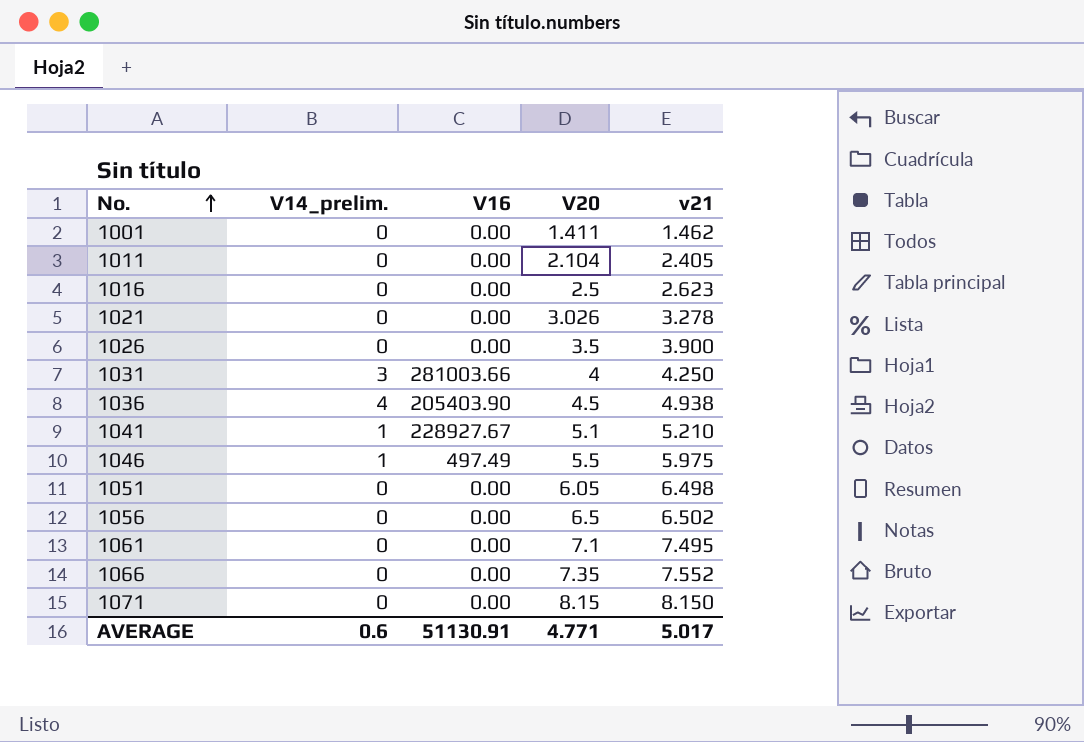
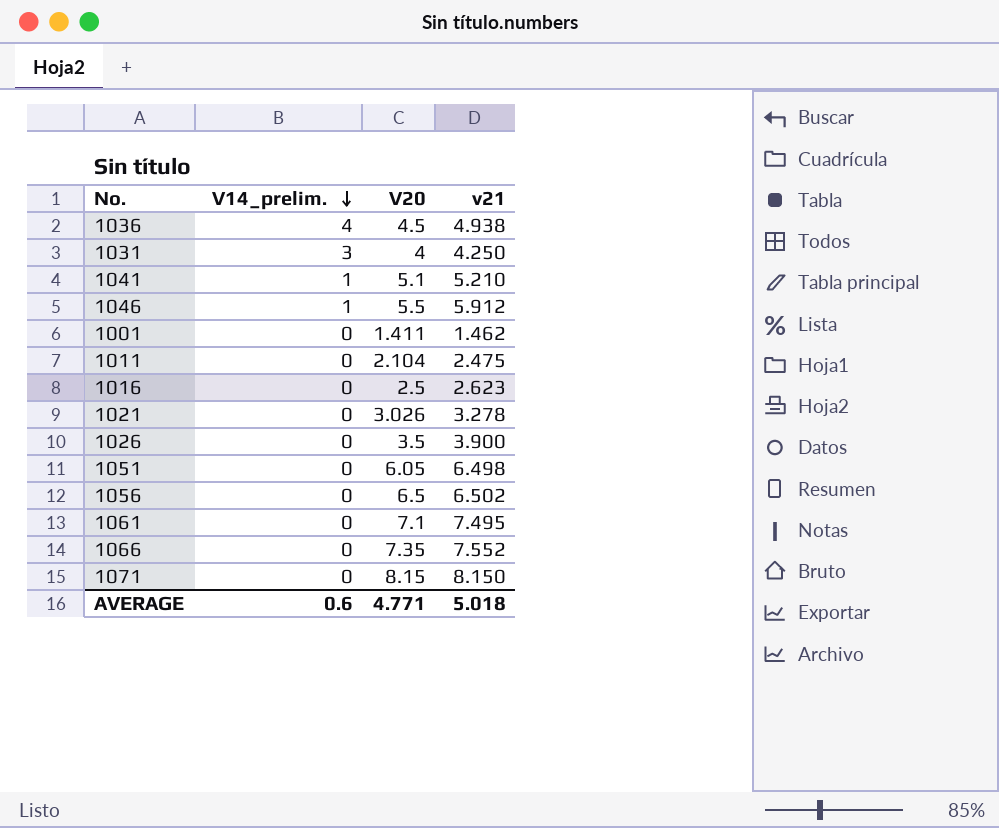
row order: No. ascending -> V14_prelim. descending
column V16 | position: 3 -> none
1046 | v21: 5.975 -> 5.912
1011 | v21: 2.405 -> 2.475
AVERAGE | v21: 5.017 -> 5.018

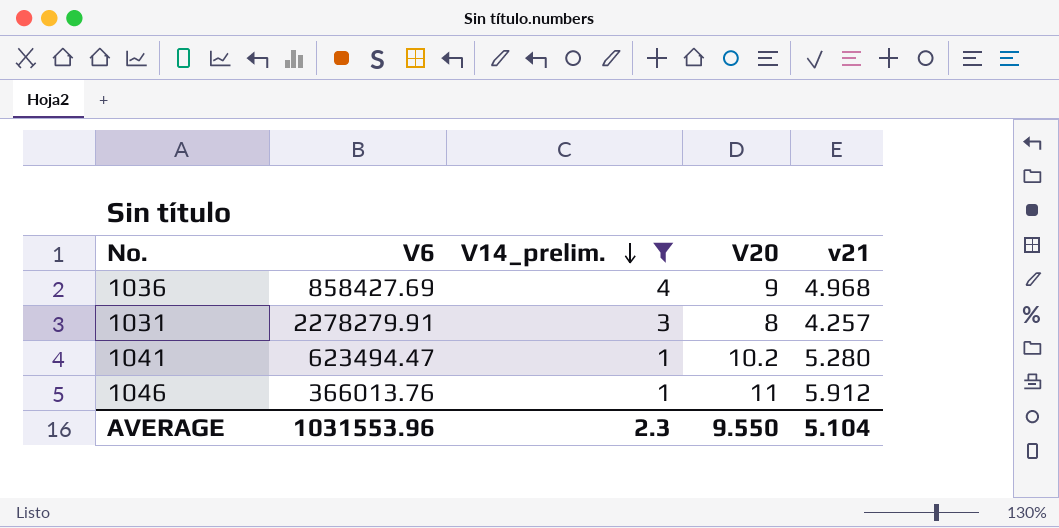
filter: none -> V14_prelim. != 0
column V6 | position: none -> 2
1036 | V20: 4.5 -> 9
1036 | v21: 4.938 -> 4.968
1031 | V20: 4 -> 8
1031 | v21: 4.250 -> 4.257
1041 | V20: 5.1 -> 10.2
1041 | v21: 5.210 -> 5.280
1046 | V20: 5.5 -> 11
AVERAGE | V14_prelim.: 0.6 -> 2.3
AVERAGE | V20: 4.771 -> 9.550
AVERAGE | v21: 5.018 -> 5.104

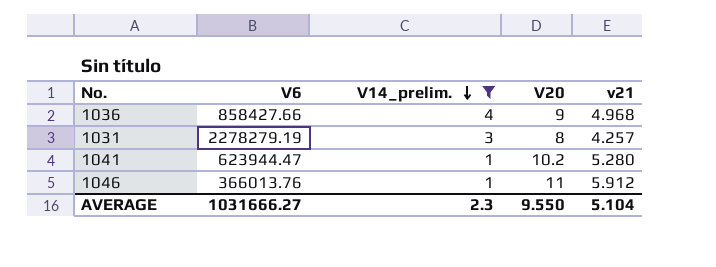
1036 | V6: 858427.69 -> 858427.66
1031 | V6: 2278279.91 -> 2278279.19
1041 | V6: 623494.47 -> 623944.47
AVERAGE | V6: 1031553.96 -> 1031666.27

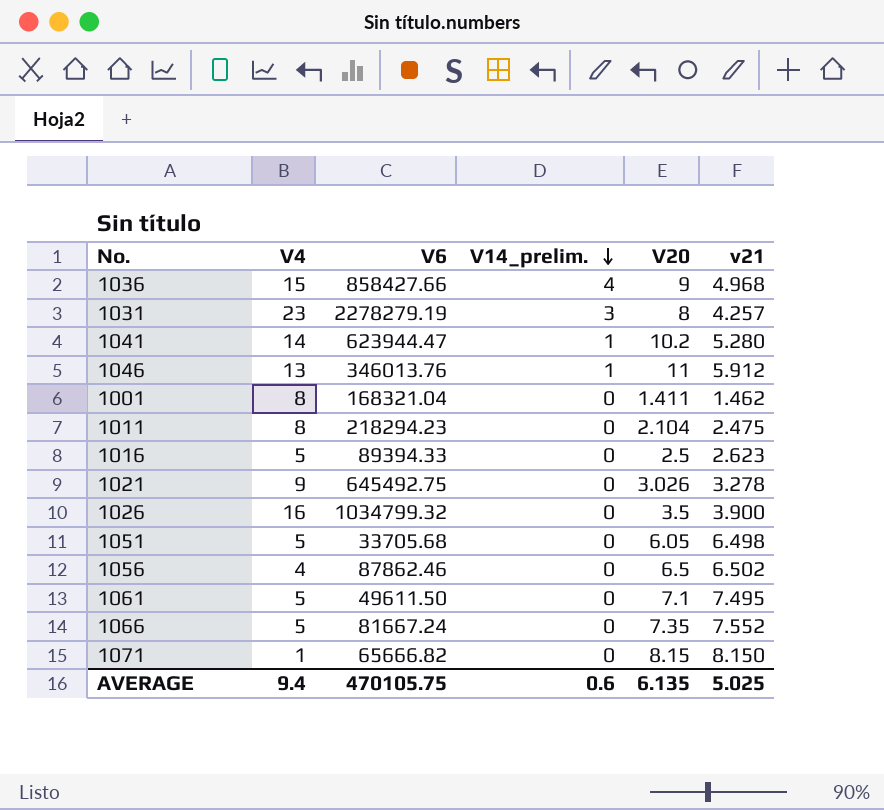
filter: V14_prelim. != 0 -> none
column V4 | position: none -> 2
1046 | V6: 366013.76 -> 346013.76
AVERAGE | V6: 1031666.27 -> 470105.75
AVERAGE | V14_prelim.: 2.3 -> 0.6
AVERAGE | V20: 9.550 -> 6.135
AVERAGE | v21: 5.104 -> 5.025

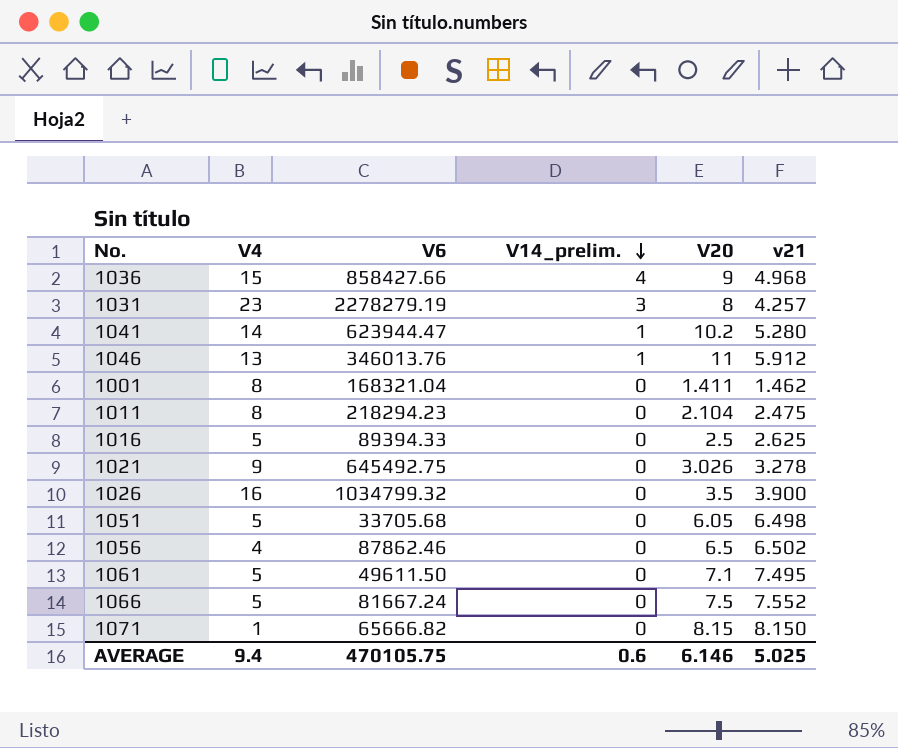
1016 | v21: 2.623 -> 2.625
1066 | V20: 7.35 -> 7.5
AVERAGE | V20: 6.135 -> 6.146

